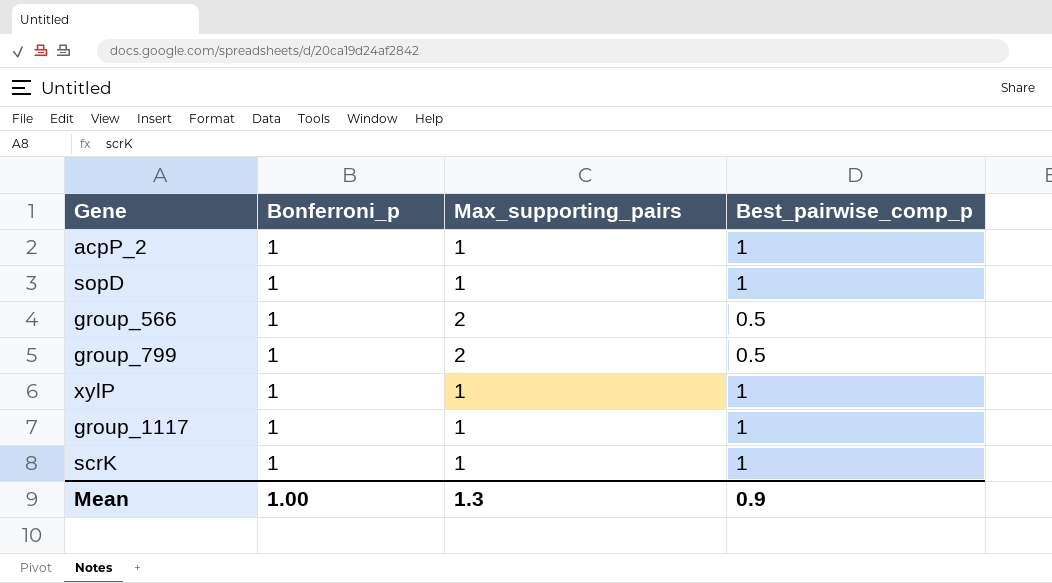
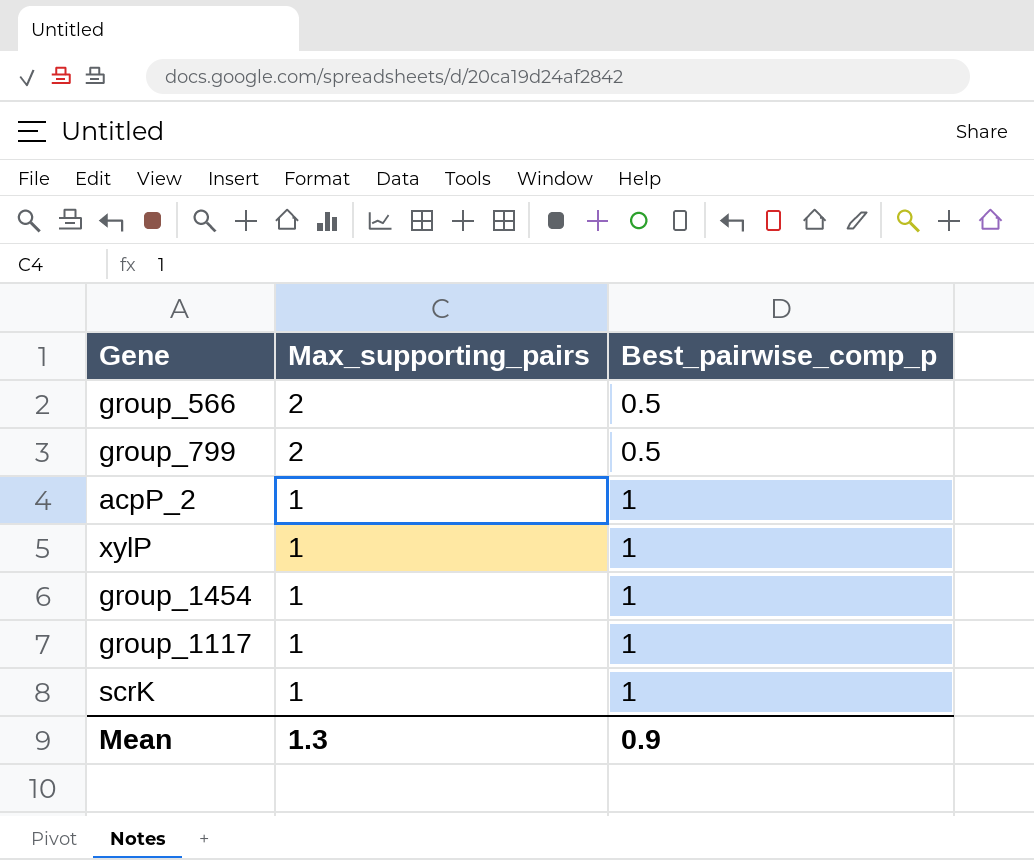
row order: none -> Max_supporting_pairs descending
column Bonferroni_p | position: 2 -> none
row sopD: 1 | 1 | 1 -> none
row group_1454: none -> 1 | 1

